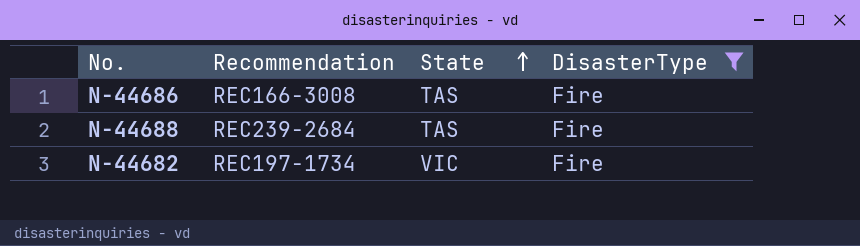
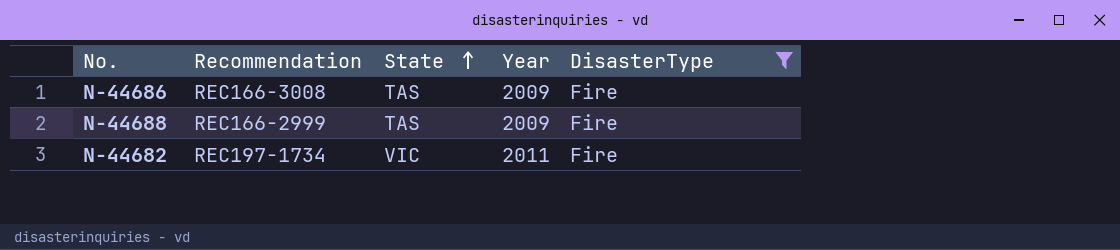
column Year | position: none -> 4
N-44688 | Recommendation: REC239-2684 -> REC166-2999

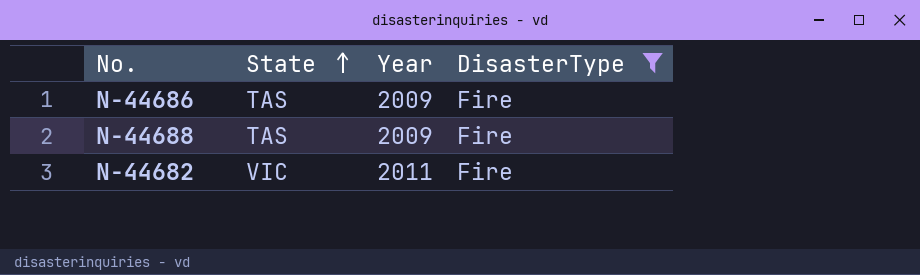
column Recommendation | position: 2 -> none

